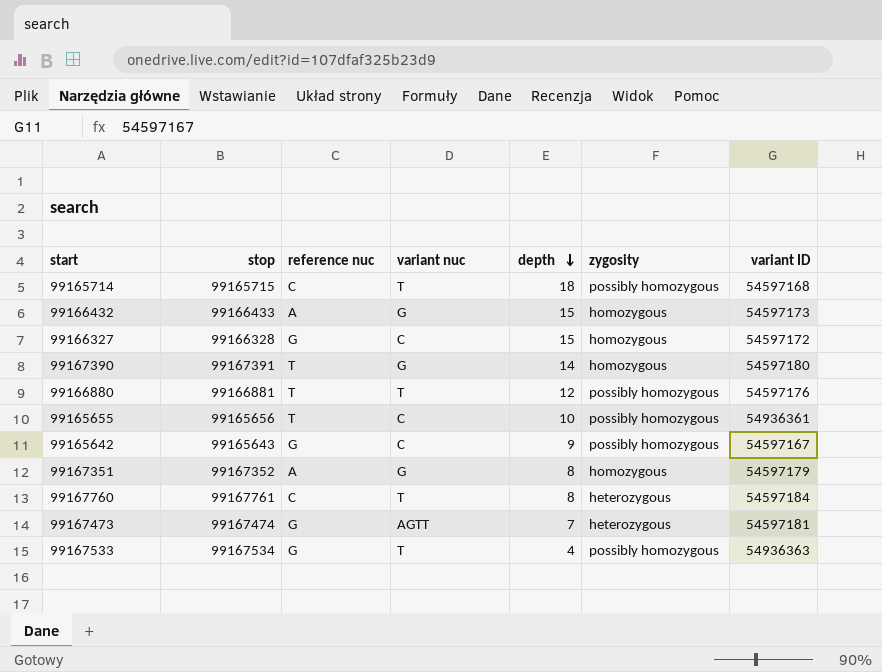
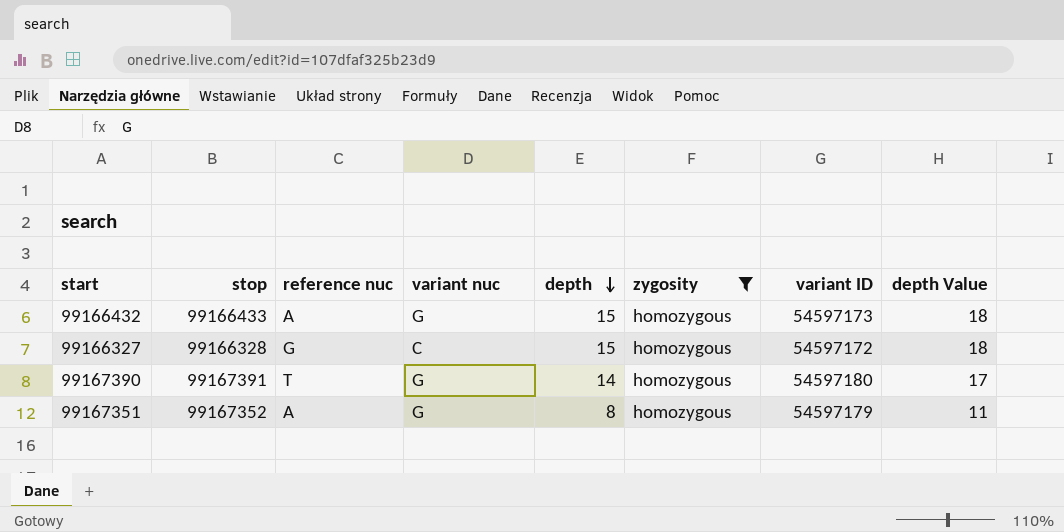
filter: none -> zygosity = homozygous
column depth Value | formula: none -> [depth] + 3

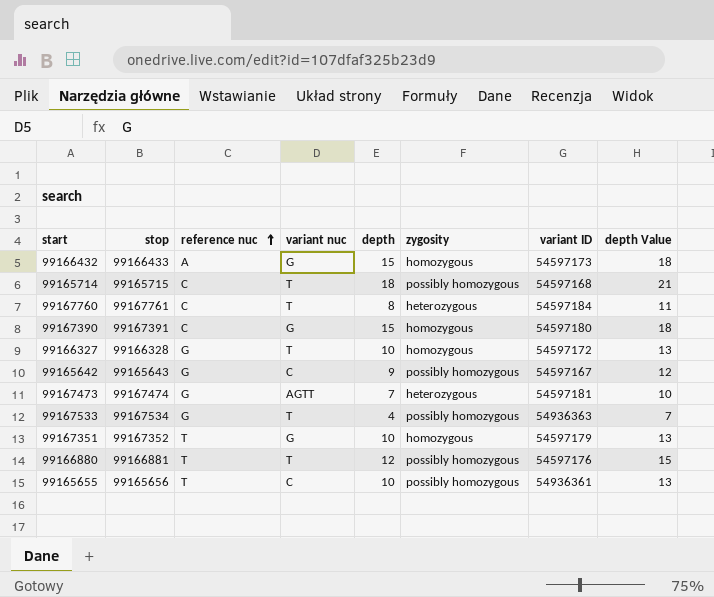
filter: zygosity = homozygous -> none
row order: depth descending -> reference nuc ascending
99167390 | reference nuc: T -> C
99167390 | depth: 14 -> 15
99167390 | depth Value: 17 -> 18
99166327 | variant nuc: C -> T
99166327 | depth: 15 -> 10
99166327 | depth Value: 18 -> 13
99167351 | reference nuc: A -> T
99167351 | depth: 8 -> 10
99167351 | depth Value: 11 -> 13

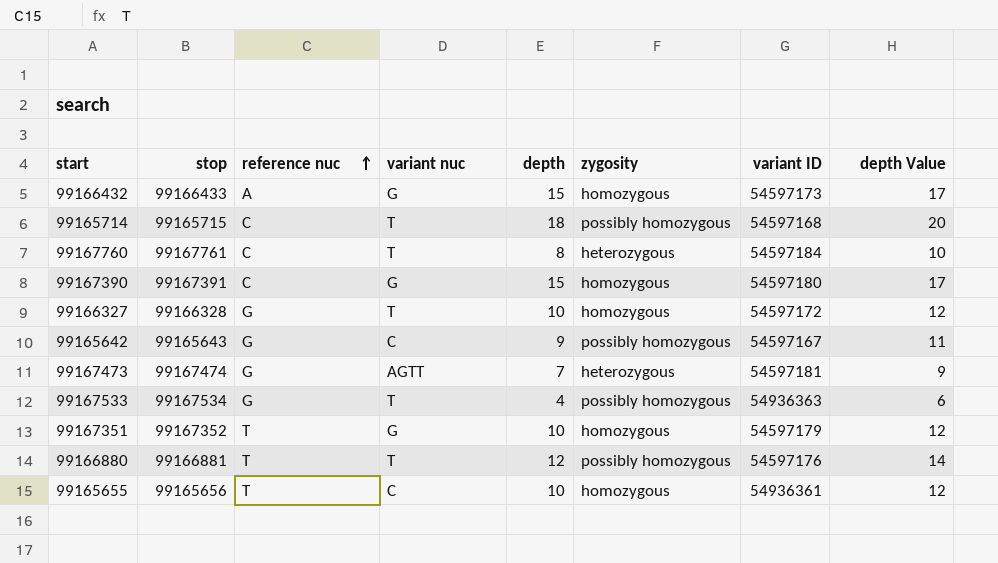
column depth Value | formula: [depth] + 3 -> [depth] + 2
99165655 | zygosity: possibly homozygous -> homozygous

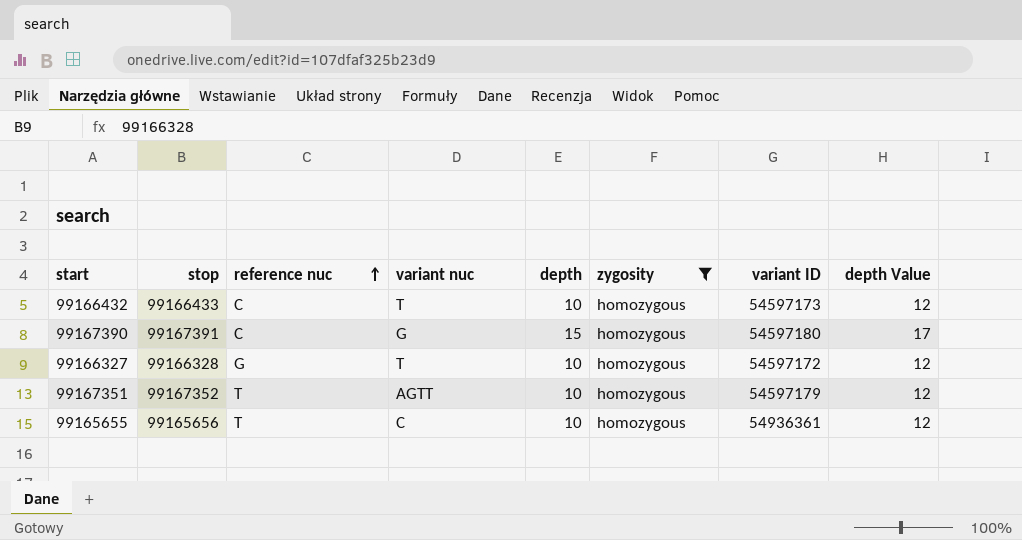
filter: none -> zygosity = homozygous
99166432 | reference nuc: A -> C
99166432 | variant nuc: G -> T
99166432 | depth: 15 -> 10
99166432 | depth Value: 17 -> 12
99167351 | variant nuc: G -> AGTT

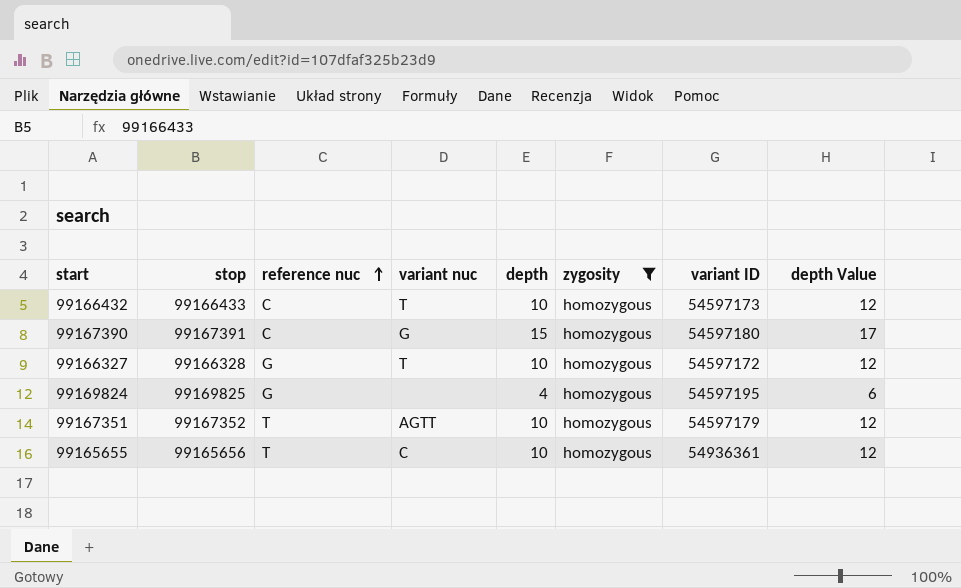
row 99169824: none -> 99169825 | G | none | 4 | homozygous | 54597195 | 6

